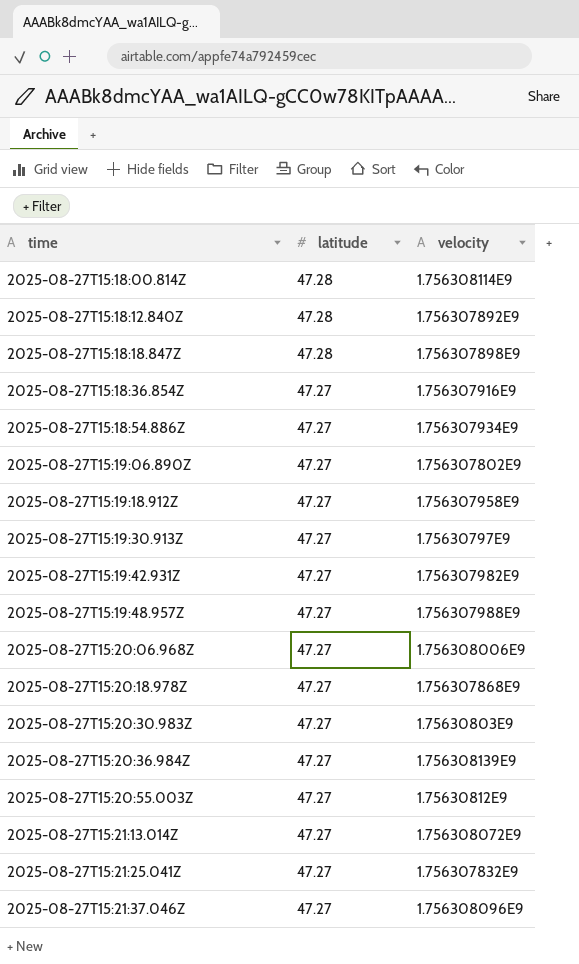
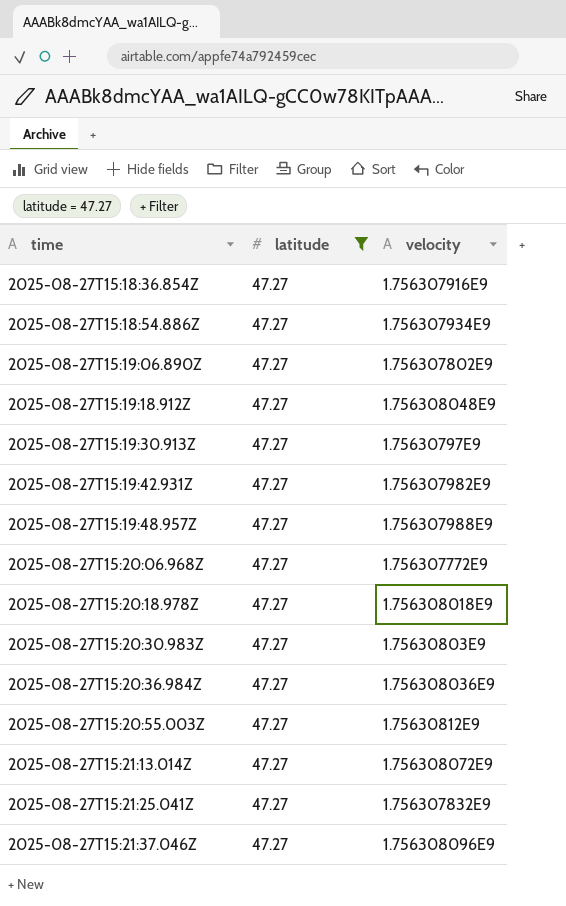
filter: none -> latitude = 47.27
2025-08-27T15:19:18.912Z | velocity: 1.756307958E9 -> 1.756308048E9
2025-08-27T15:20:06.968Z | velocity: 1.756308006E9 -> 1.756307772E9
2025-08-27T15:20:18.978Z | velocity: 1.756307868E9 -> 1.756308018E9
2025-08-27T15:20:36.984Z | velocity: 1.756308139E9 -> 1.756308036E9

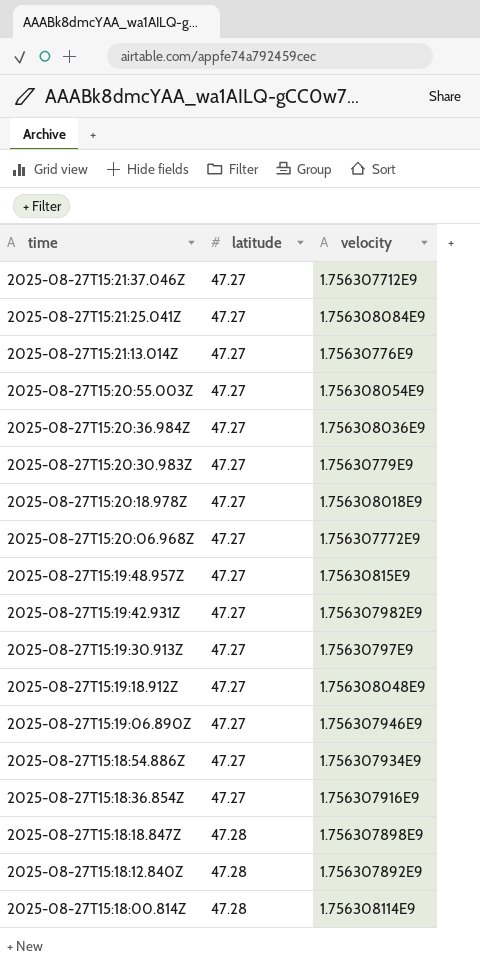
filter: latitude = 47.27 -> none
row order: time ascending -> time descending
2025-08-27T15:21:37.046Z | velocity: 1.756308096E9 -> 1.756307712E9
2025-08-27T15:21:25.041Z | velocity: 1.756307832E9 -> 1.756308084E9
2025-08-27T15:21:13.014Z | velocity: 1.756308072E9 -> 1.75630776E9
2025-08-27T15:20:55.003Z | velocity: 1.75630812E9 -> 1.756308054E9
2025-08-27T15:20:30.983Z | velocity: 1.75630803E9 -> 1.75630779E9
2025-08-27T15:19:48.957Z | velocity: 1.756307988E9 -> 1.75630815E9
2025-08-27T15:19:06.890Z | velocity: 1.756307802E9 -> 1.756307946E9

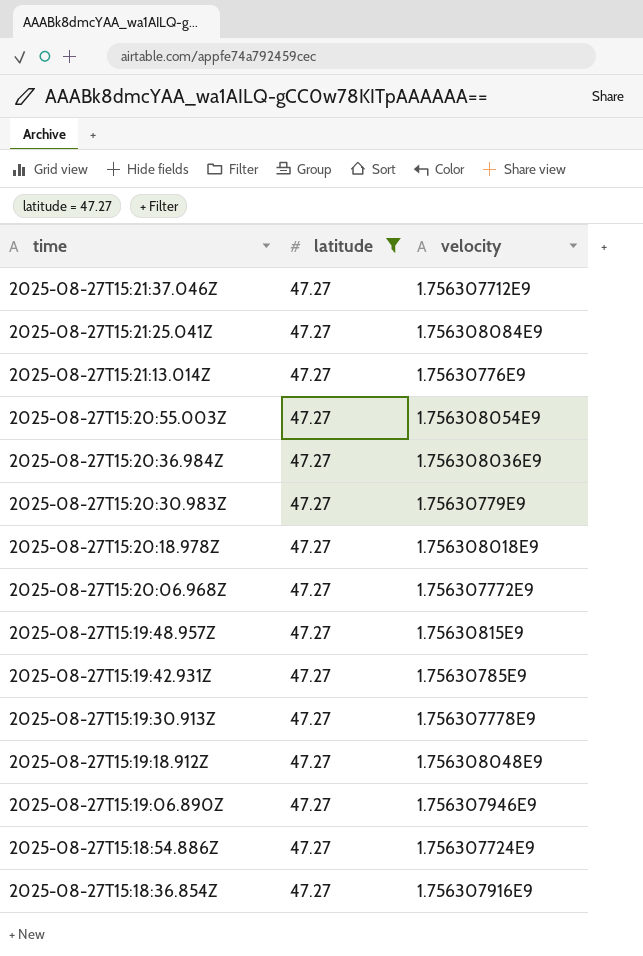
filter: none -> latitude = 47.27
2025-08-27T15:19:42.931Z | velocity: 1.756307982E9 -> 1.75630785E9
2025-08-27T15:19:30.913Z | velocity: 1.75630797E9 -> 1.756307778E9
2025-08-27T15:18:54.886Z | velocity: 1.756307934E9 -> 1.756307724E9

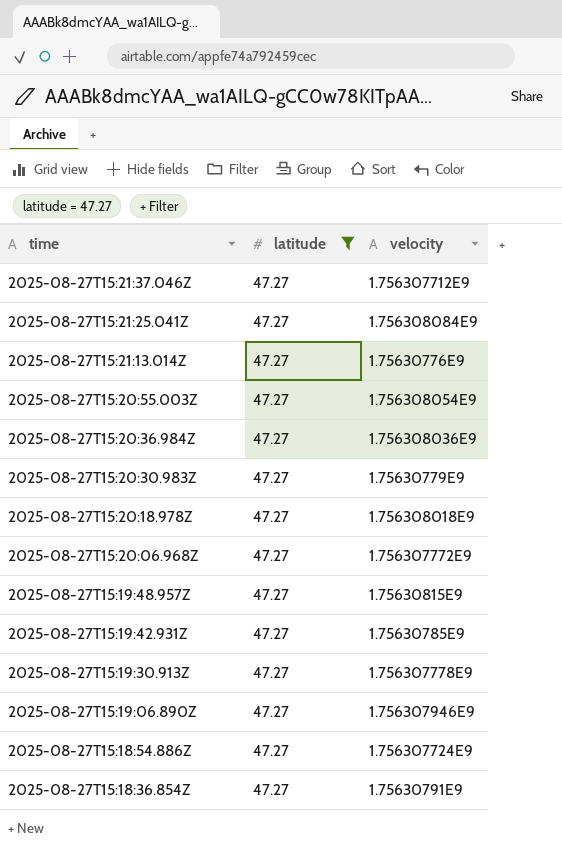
row 2025-08-27T15:19:18.912Z: 47.27 | 1.756308048E9 -> none
2025-08-27T15:18:36.854Z | velocity: 1.756307916E9 -> 1.75630791E9

